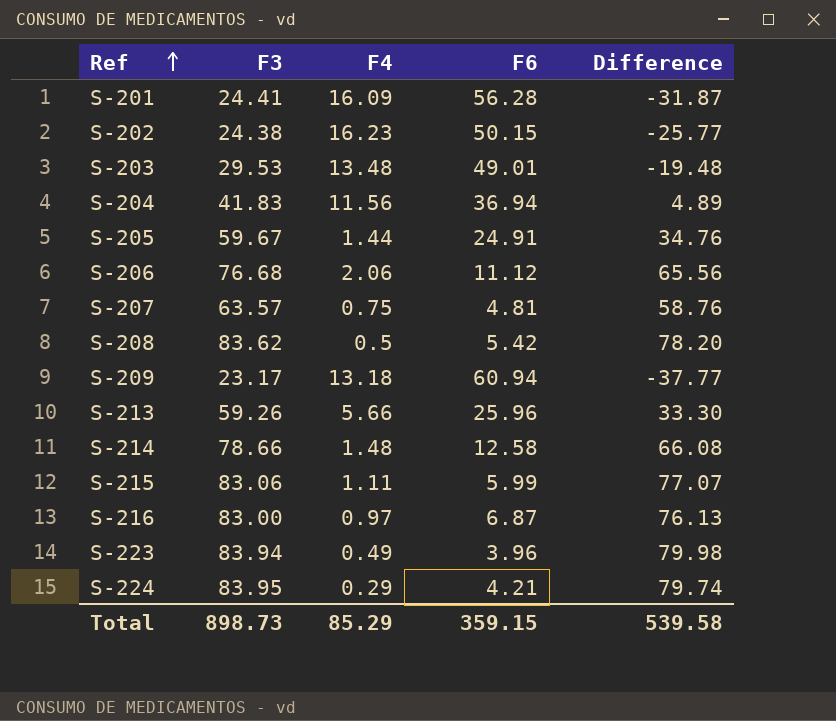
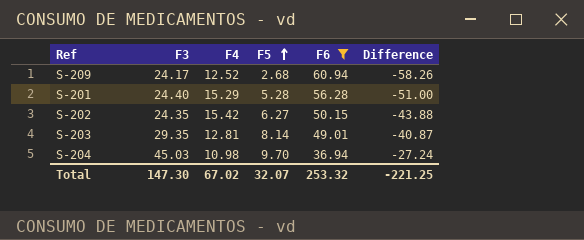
filter: none -> F6 >= 36.94
row order: Ref ascending -> F5 ascending
column F5 | position: none -> 4
column Difference | formula: [F3] - [F6] -> [F5] - [F6]
S-209 | F3: 23.17 -> 24.17
S-209 | F4: 13.18 -> 12.52
S-201 | F3: 24.41 -> 24.40
S-201 | F4: 16.09 -> 15.29
S-202 | F3: 24.38 -> 24.35
S-202 | F4: 16.23 -> 15.42
S-203 | F3: 29.53 -> 29.35
S-203 | F4: 13.48 -> 12.81
S-204 | F3: 41.83 -> 45.03
S-204 | F4: 11.56 -> 10.98
Total | F3: 898.73 -> 147.30
Total | F4: 85.29 -> 67.02
Total | F6: 359.15 -> 253.32
Total | Difference: 539.58 -> -221.25

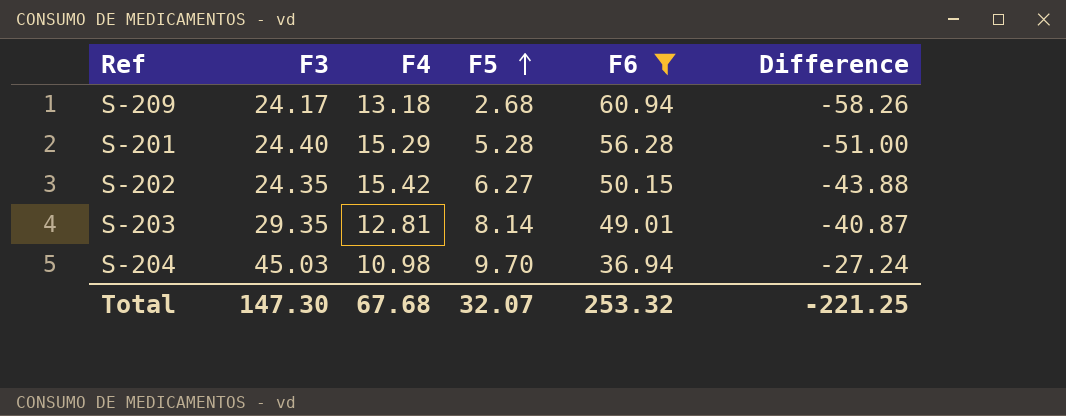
S-209 | F4: 12.52 -> 13.18
Total | F4: 67.02 -> 67.68

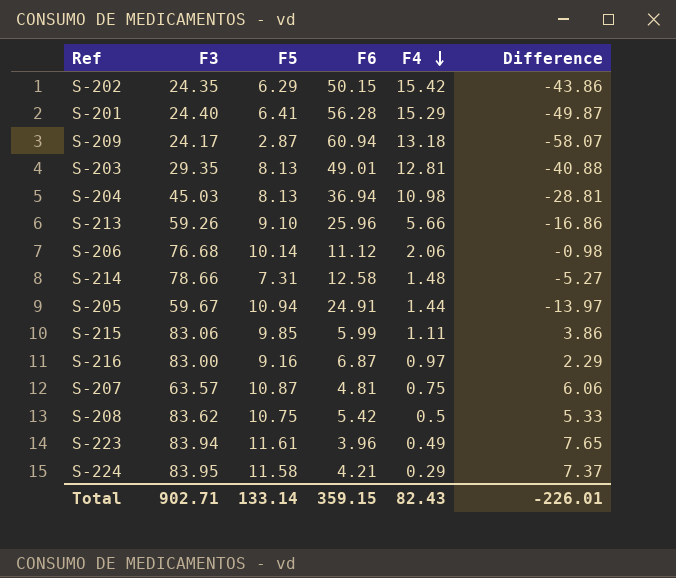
filter: F6 >= 36.94 -> none
row order: F5 ascending -> F4 descending
column F4 | position: 3 -> 5
S-202 | F5: 6.27 -> 6.29
S-202 | Difference: -43.88 -> -43.86
S-201 | F5: 5.28 -> 6.41
S-201 | Difference: -51.00 -> -49.87
S-209 | F5: 2.68 -> 2.87
S-209 | Difference: -58.26 -> -58.07
S-203 | F5: 8.14 -> 8.13
S-203 | Difference: -40.87 -> -40.88
S-204 | F5: 9.70 -> 8.13
S-204 | Difference: -27.24 -> -28.81
Total | F3: 147.30 -> 902.71
Total | F5: 32.07 -> 133.14
Total | F6: 253.32 -> 359.15
Total | F4: 67.68 -> 82.43
Total | Difference: -221.25 -> -226.01

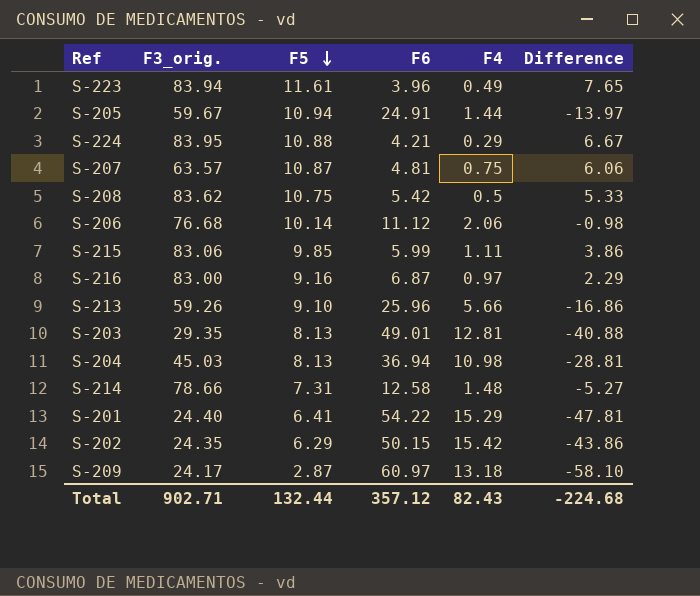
row order: F4 descending -> F5 descending
column name: F3 -> F3_orig.
S-224 | F5: 11.58 -> 10.88
S-224 | Difference: 7.37 -> 6.67
S-201 | F6: 56.28 -> 54.22
S-201 | Difference: -49.87 -> -47.81
S-209 | F6: 60.94 -> 60.97
S-209 | Difference: -58.07 -> -58.10
Total | F5: 133.14 -> 132.44
Total | F6: 359.15 -> 357.12
Total | Difference: -226.01 -> -224.68

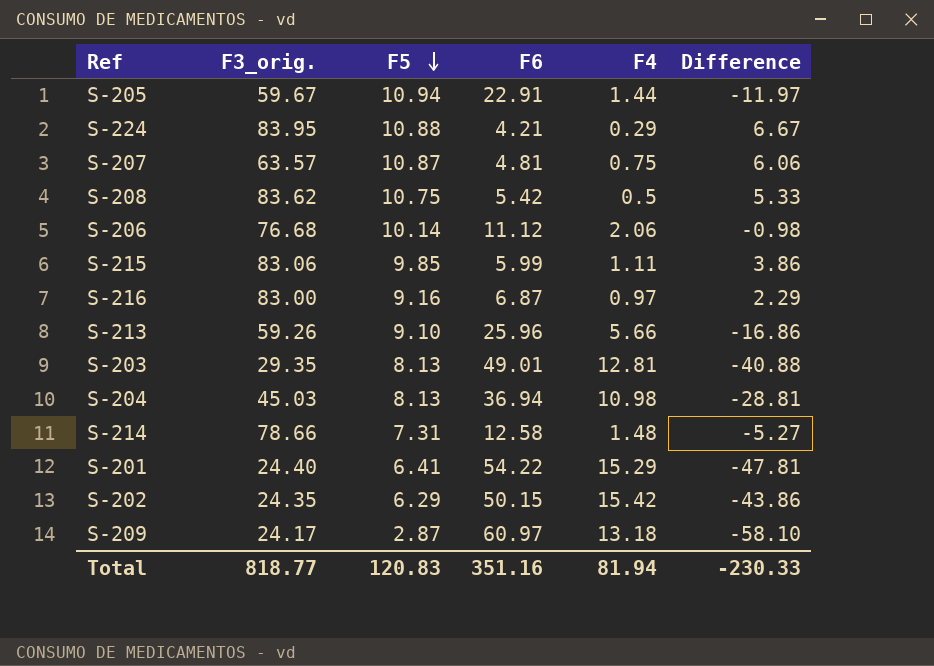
row S-223: 83.94 | 11.61 | 3.96 | 0.49 | 7.65 -> none
S-205 | F6: 24.91 -> 22.91
S-205 | Difference: -13.97 -> -11.97
Total | F3_orig.: 902.71 -> 818.77
Total | F5: 132.44 -> 120.83
Total | F6: 357.12 -> 351.16
Total | F4: 82.43 -> 81.94
Total | Difference: -224.68 -> -230.33

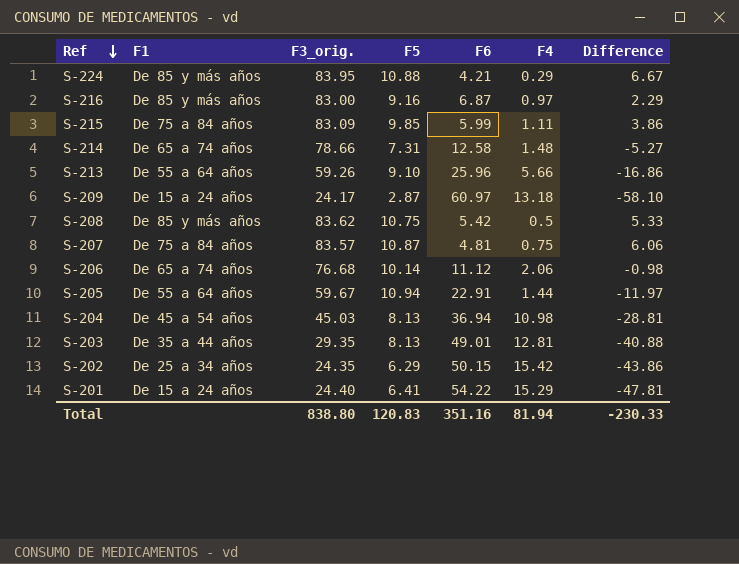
row order: F5 descending -> Ref descending
column F1 | position: none -> 2
S-215 | F3_orig.: 83.06 -> 83.09
S-207 | F3_orig.: 63.57 -> 83.57
Total | F3_orig.: 818.77 -> 838.80

